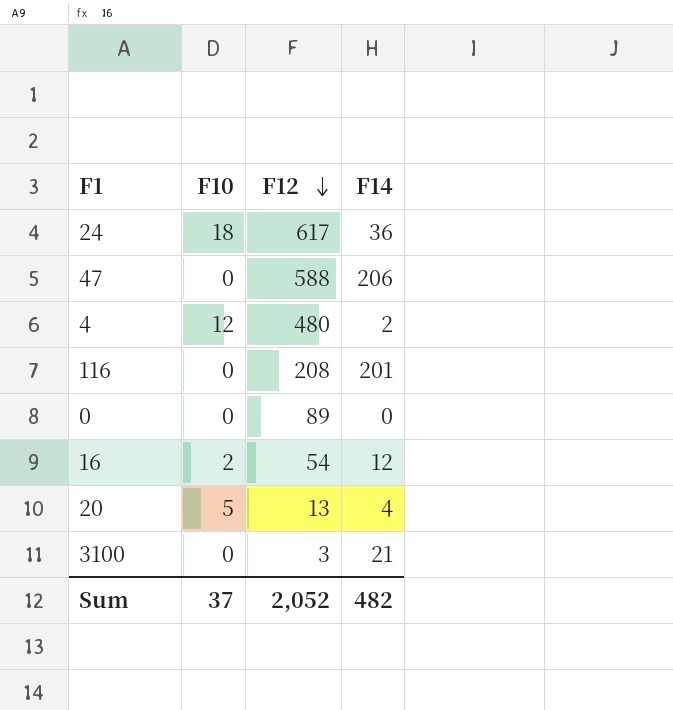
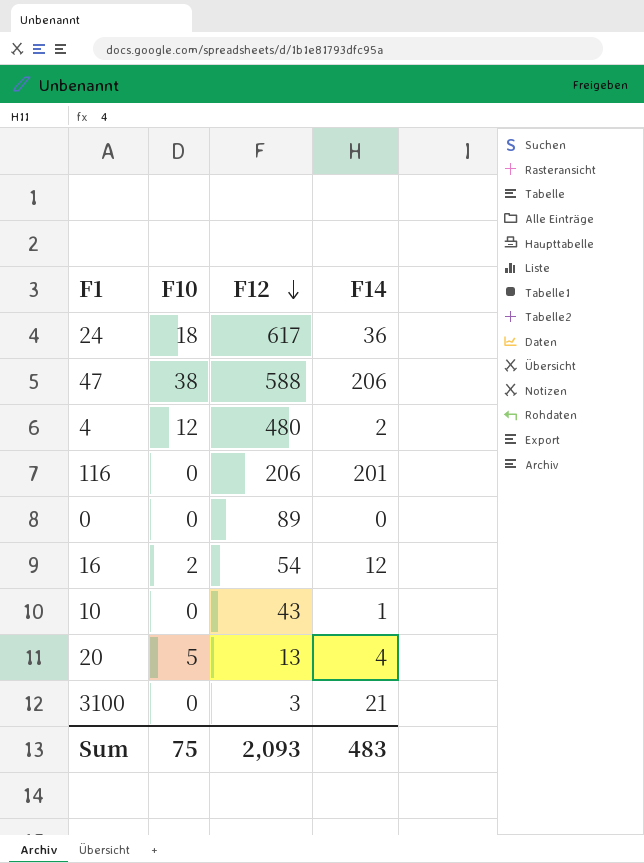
47 | F10: 0 -> 38
116 | F12: 208 -> 206
row 10: none -> 0 | 43 | 1
Sum | F10: 37 -> 75
Sum | F12: 2,052 -> 2,093
Sum | F14: 482 -> 483

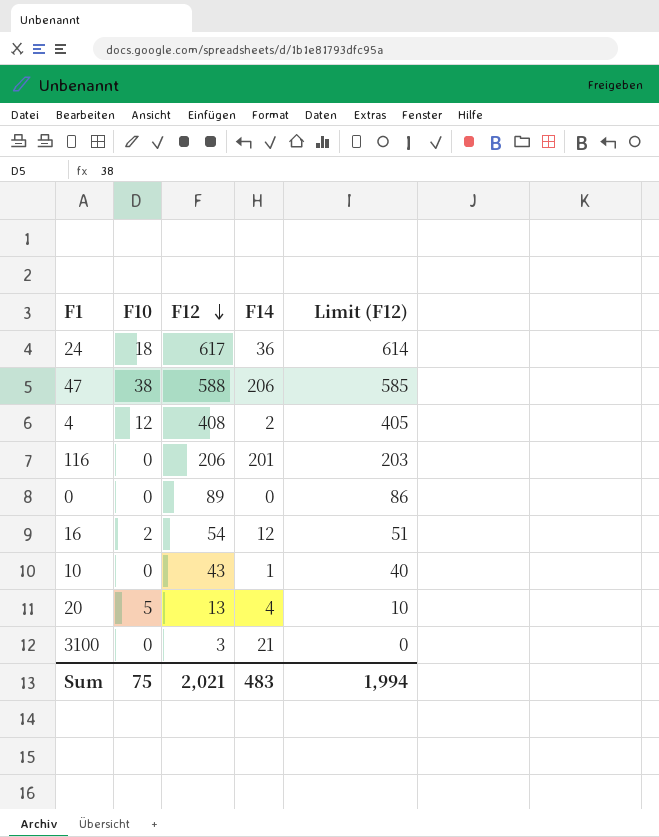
column Limit (F12) | formula: none -> [F12] - 3
4 | F12: 480 -> 408
Sum | F12: 2,093 -> 2,021

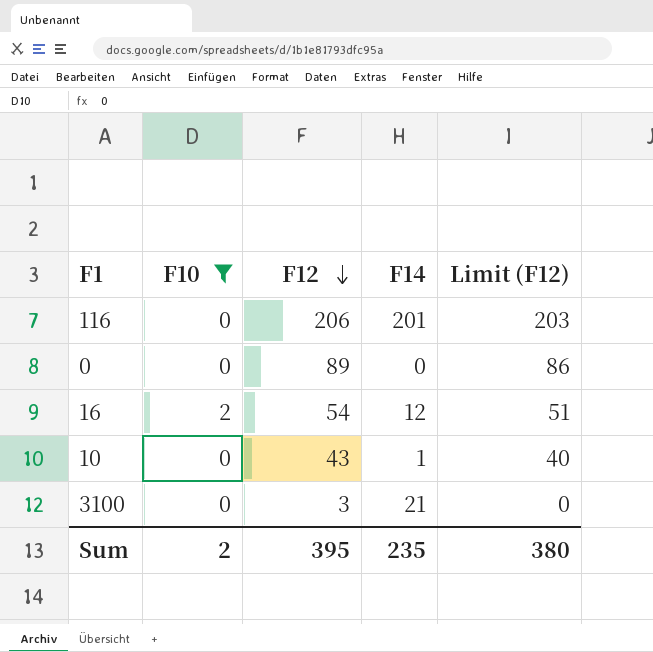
filter: none -> F10 <= 2
Sum | F10: 75 -> 2
Sum | F12: 2,021 -> 395
Sum | F14: 483 -> 235
Sum | Limit (F12): 1,994 -> 380

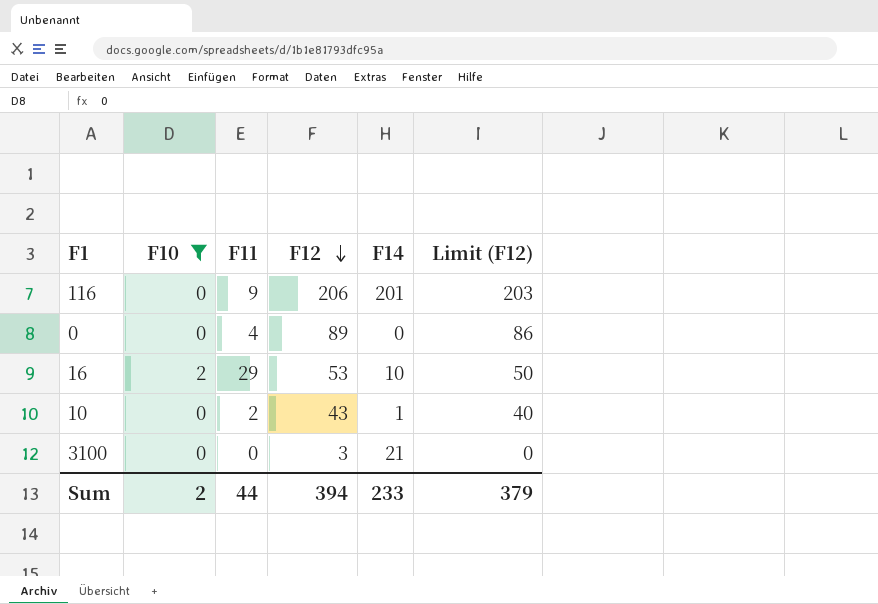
column F11 | position: none -> 3
16 | F12: 54 -> 53
16 | F14: 12 -> 10
16 | Limit (F12): 51 -> 50
Sum | F12: 395 -> 394
Sum | F14: 235 -> 233
Sum | Limit (F12): 380 -> 379

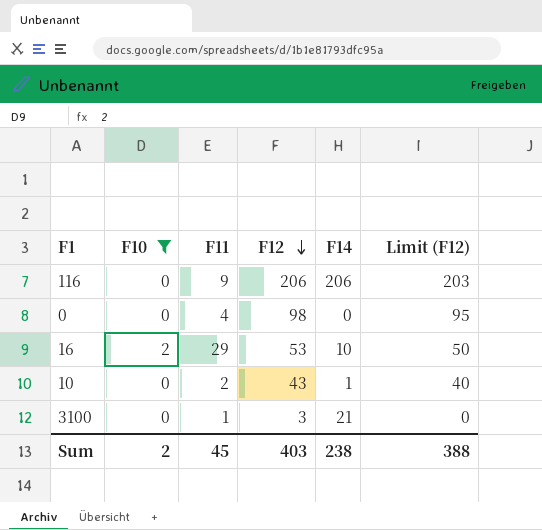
116 | F14: 201 -> 206
0 | F12: 89 -> 98
0 | Limit (F12): 86 -> 95
3100 | F11: 0 -> 1
Sum | F11: 44 -> 45
Sum | F12: 394 -> 403
Sum | F14: 233 -> 238
Sum | Limit (F12): 379 -> 388

